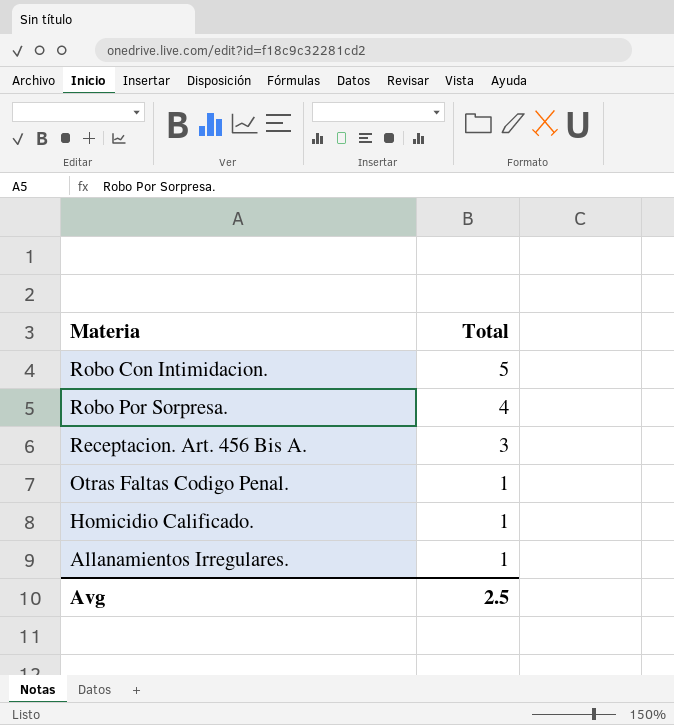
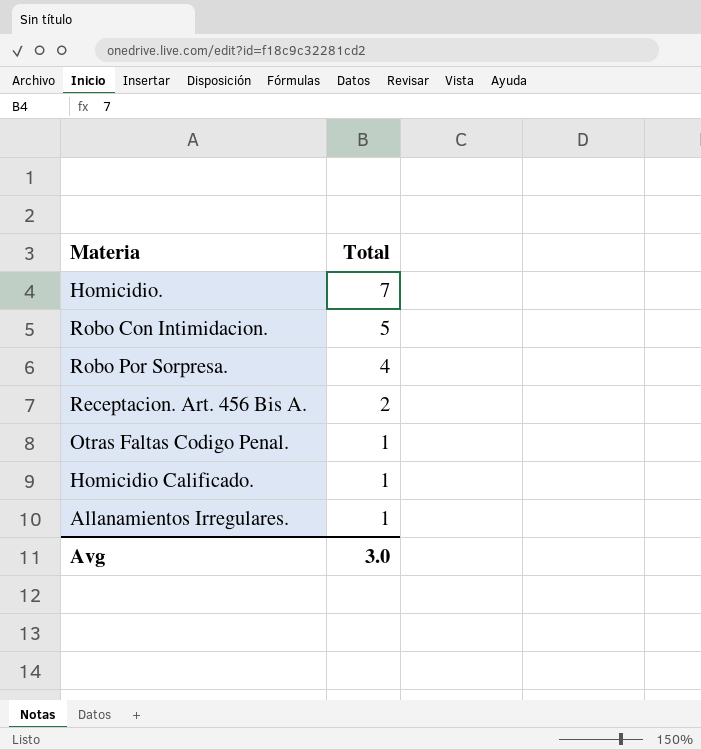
row Homicidio.: none -> 7
Receptacion. Art. 456 Bis A. | Total: 3 -> 2
Avg | Total: 2.5 -> 3.0

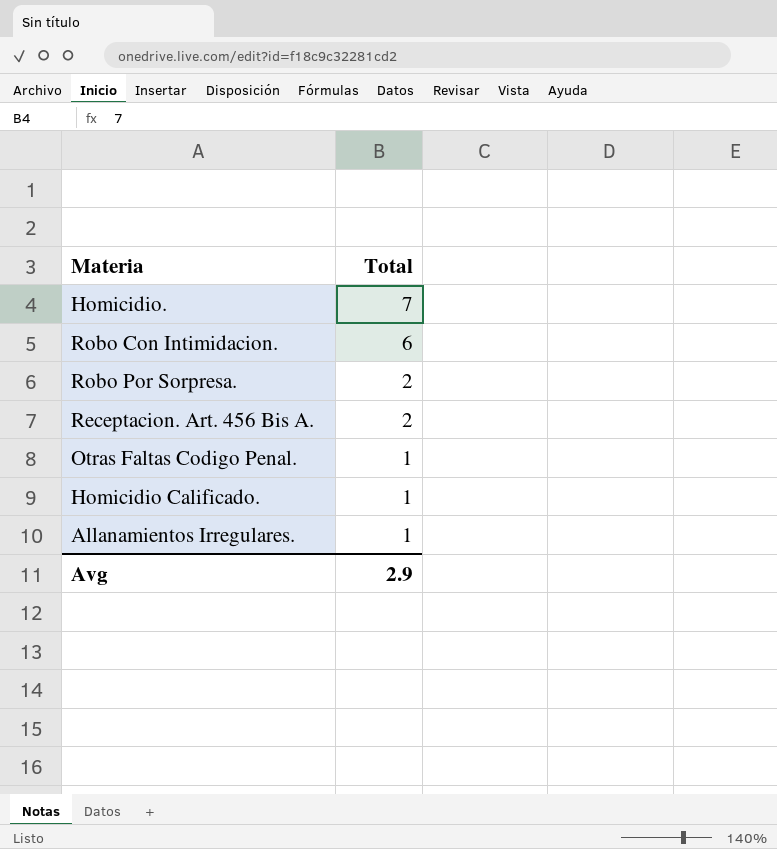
Robo Con Intimidacion. | Total: 5 -> 6
Robo Por Sorpresa. | Total: 4 -> 2
Avg | Total: 3.0 -> 2.9

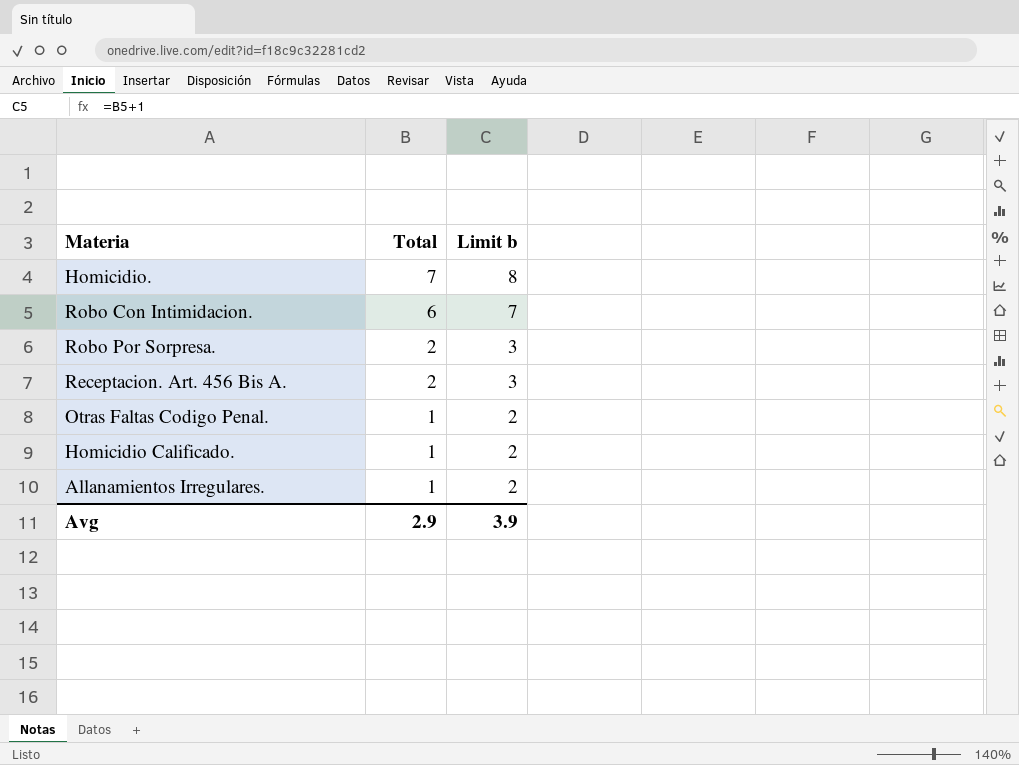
column Limit b | formula: none -> [Total] + 1

